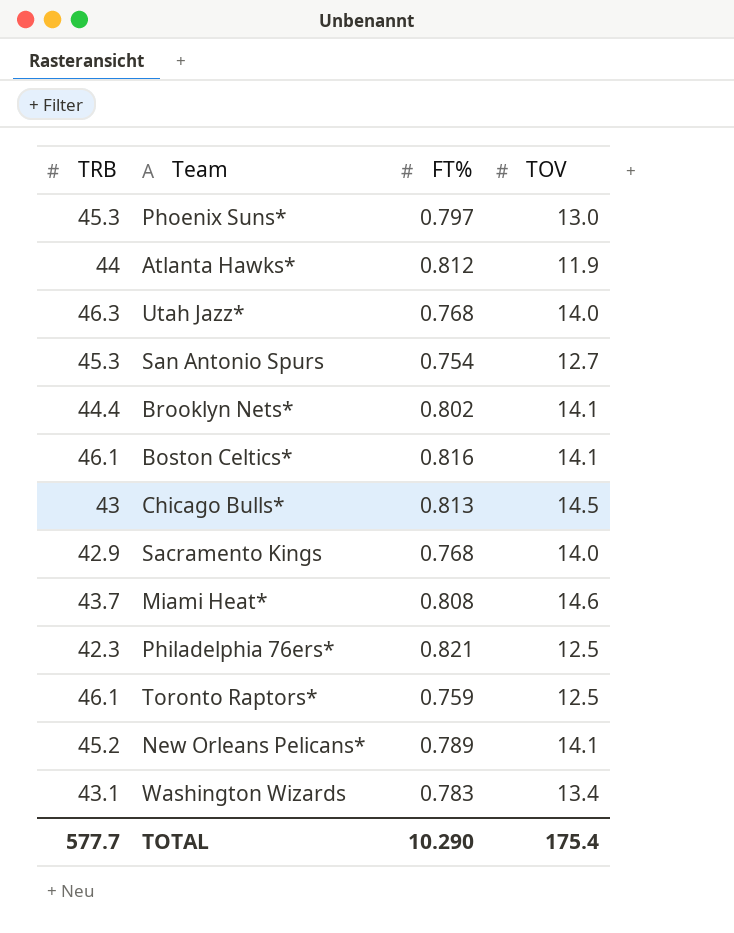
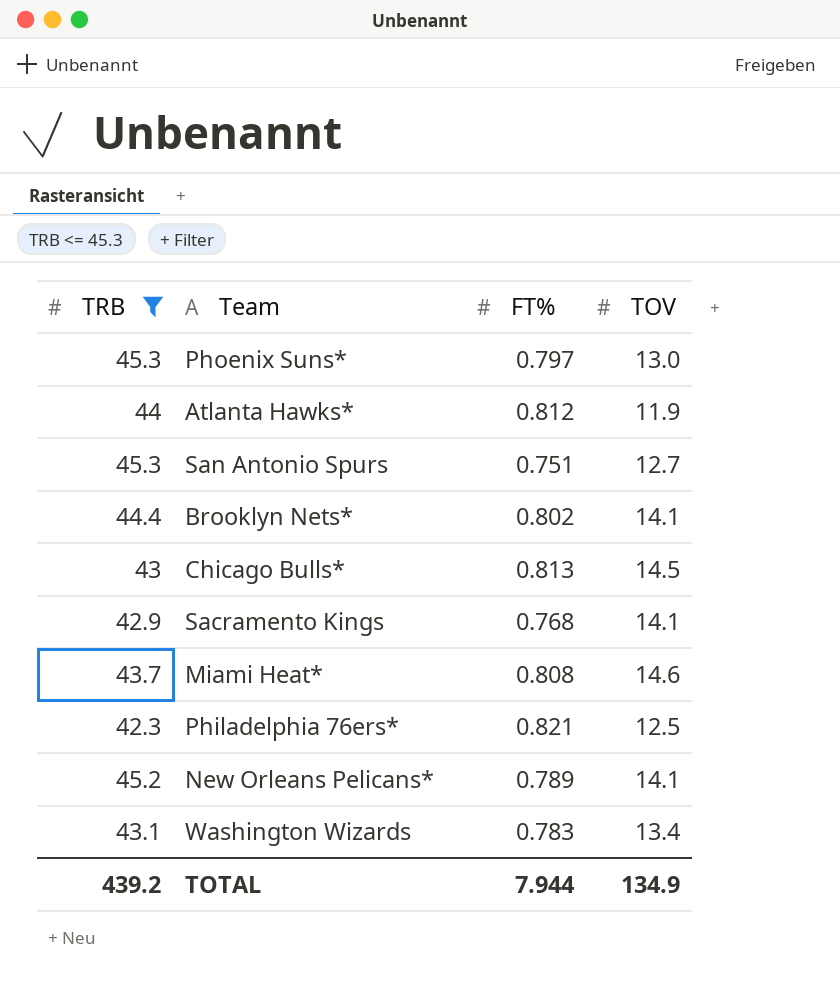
filter: none -> TRB <= 45.3
San Antonio Spurs | FT%: 0.754 -> 0.751
Sacramento Kings | TOV: 14.0 -> 14.1
TOTAL | TRB: 577.7 -> 439.2
TOTAL | FT%: 10.290 -> 7.944
TOTAL | TOV: 175.4 -> 134.9

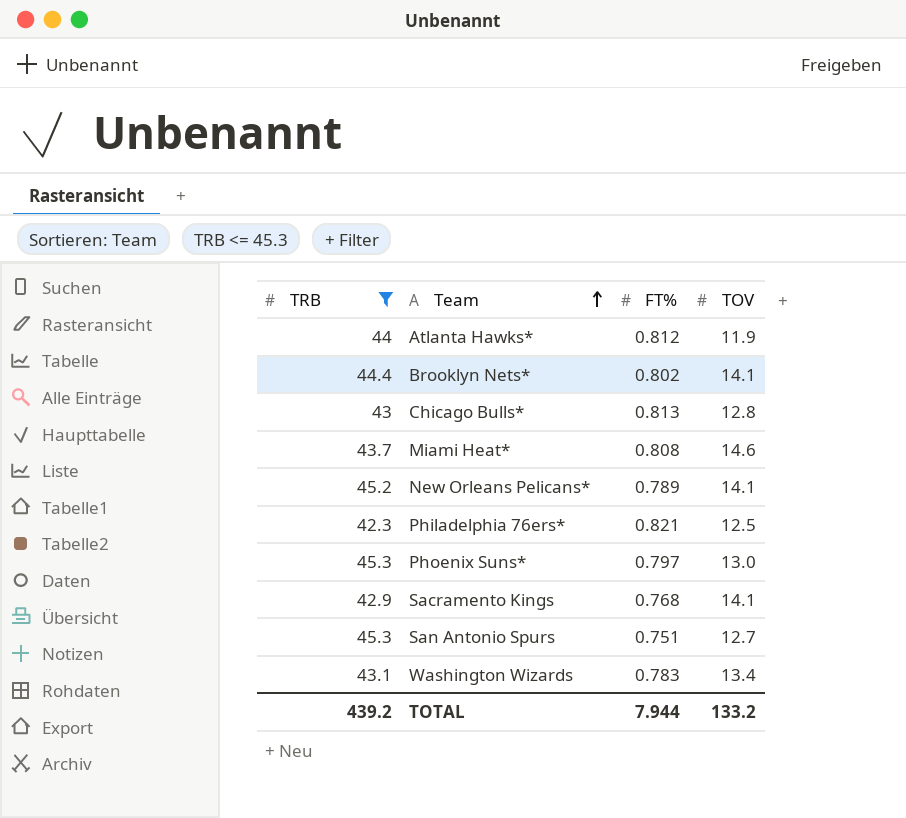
row order: none -> Team ascending
Chicago Bulls* | TOV: 14.5 -> 12.8
TOTAL | TOV: 134.9 -> 133.2

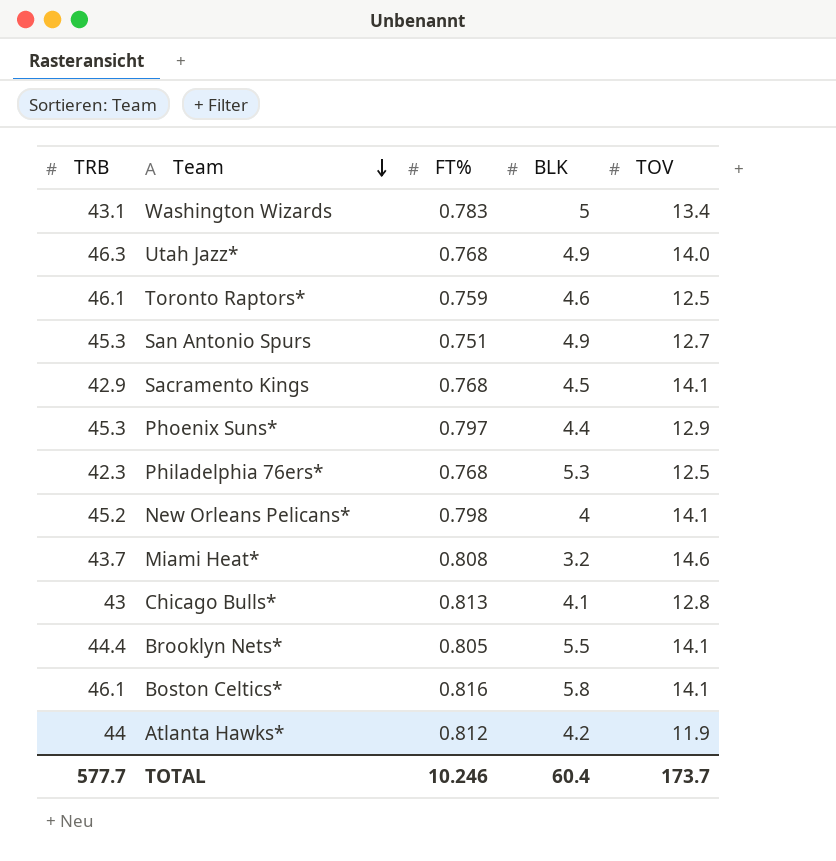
filter: TRB <= 45.3 -> none
row order: Team ascending -> Team descending
column BLK | position: none -> 4
Phoenix Suns* | TOV: 13.0 -> 12.9
Philadelphia 76ers* | FT%: 0.821 -> 0.768
New Orleans Pelicans* | FT%: 0.789 -> 0.798
Brooklyn Nets* | FT%: 0.802 -> 0.805
TOTAL | TRB: 439.2 -> 577.7
TOTAL | FT%: 7.944 -> 10.246
TOTAL | TOV: 133.2 -> 173.7

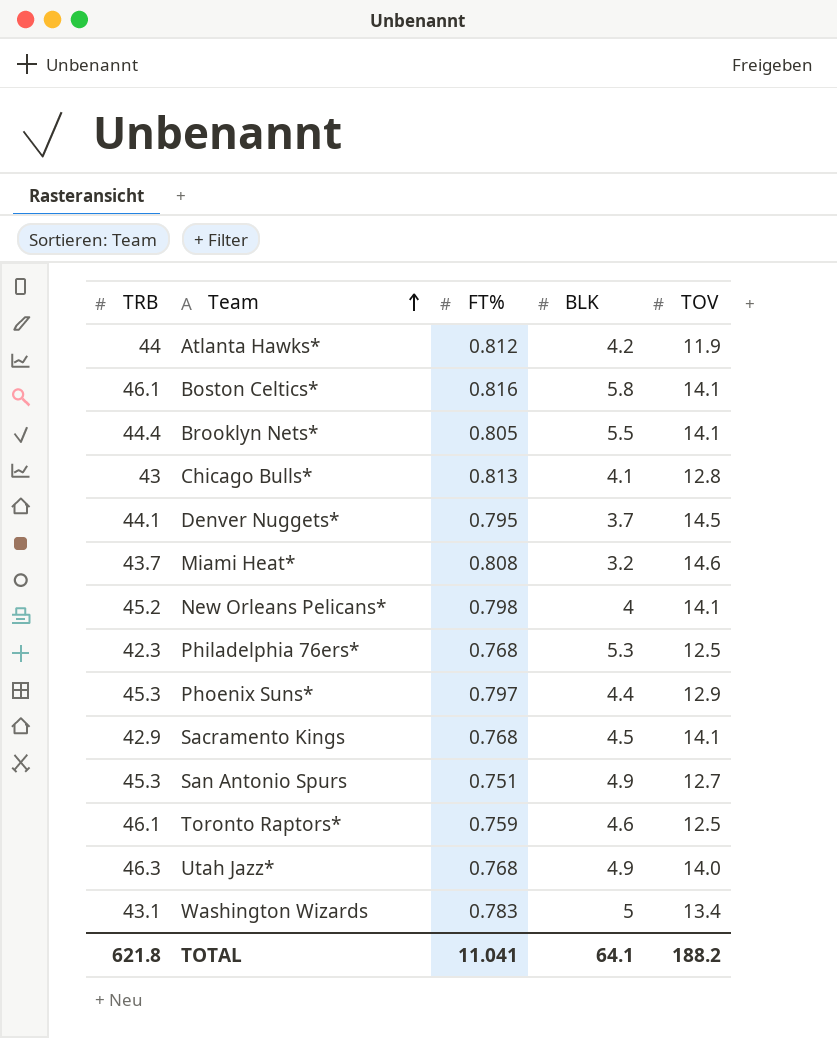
row order: Team descending -> Team ascending
row Denver Nuggets*: none -> 44.1 | 0.795 | 3.7 | 14.5
TOTAL | TRB: 577.7 -> 621.8
TOTAL | FT%: 10.246 -> 11.041
TOTAL | BLK: 60.4 -> 64.1
TOTAL | TOV: 173.7 -> 188.2

